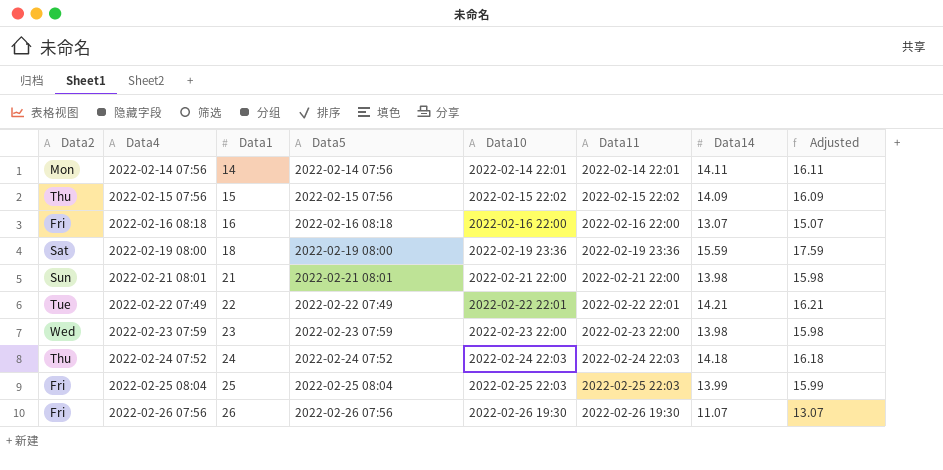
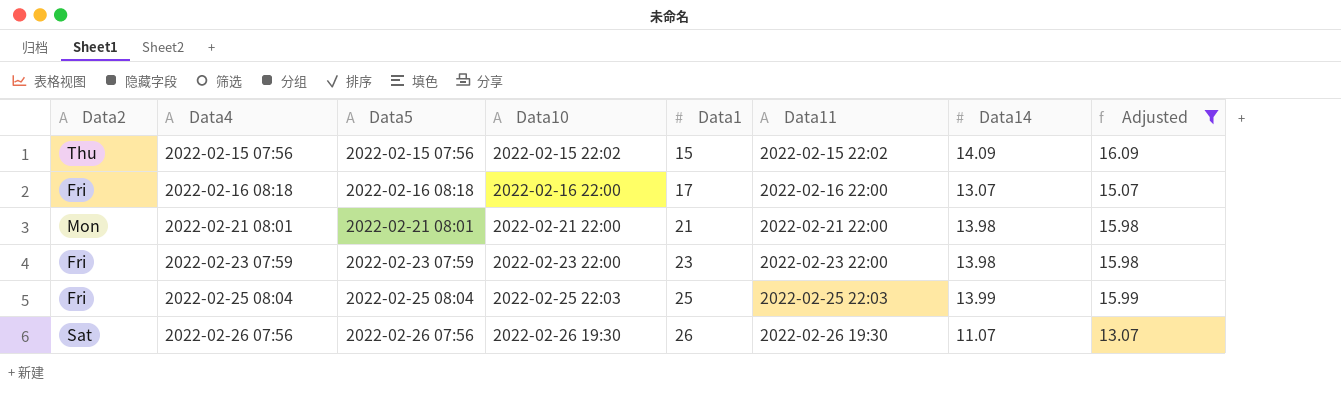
filter: none -> Adjusted <= 16.09
column Data1 | position: 3 -> 5
2022-02-16 08:18 | Data1: 16 -> 17
2022-02-21 08:01 | Data2: Sun -> Mon
2022-02-23 07:59 | Data2: Wed -> Fri
2022-02-26 07:56 | Data2: Fri -> Sat

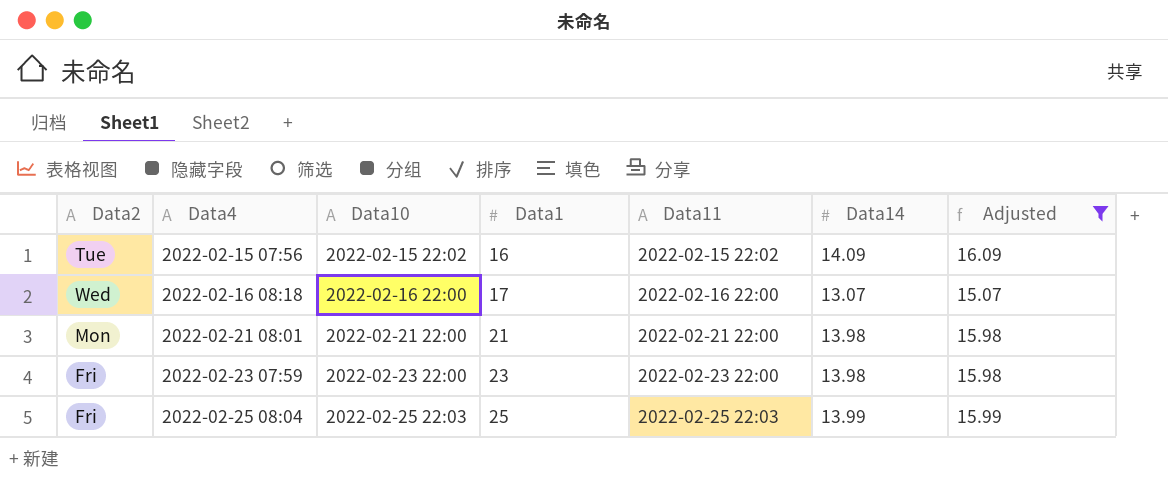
column Data5 | position: 3 -> none
row 2022-02-26 07:56: Sat | 2022-02-26 07:56 | 2022-02-26 19:30 | 26 | 2022-02-26 19:30 | 11.07 | 13.07 -> none
2022-02-15 07:56 | Data2: Thu -> Tue
2022-02-15 07:56 | Data1: 15 -> 16
2022-02-16 08:18 | Data2: Fri -> Wed

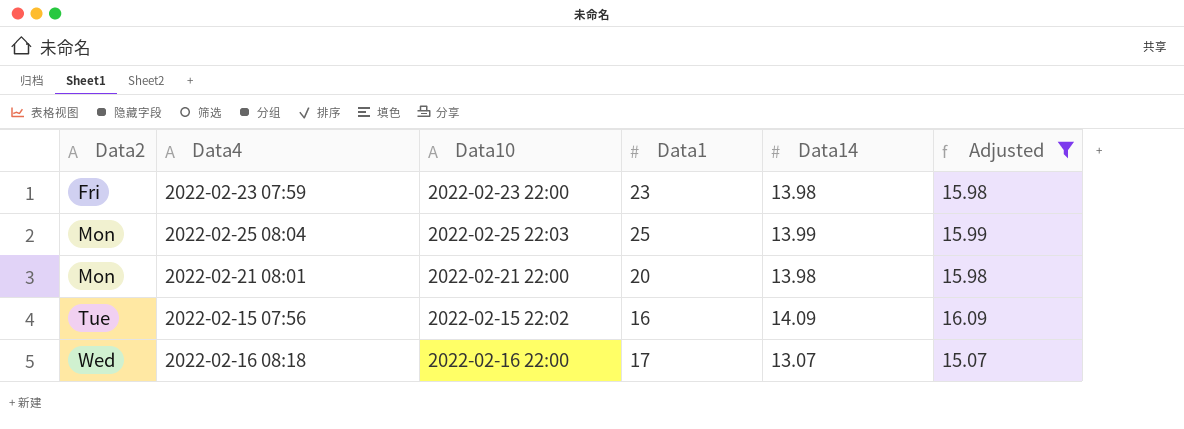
row order: Data4 ascending -> Data2 ascending
column Data11 | position: 5 -> none
2022-02-25 08:04 | Data2: Fri -> Mon
2022-02-21 08:01 | Data1: 21 -> 20

